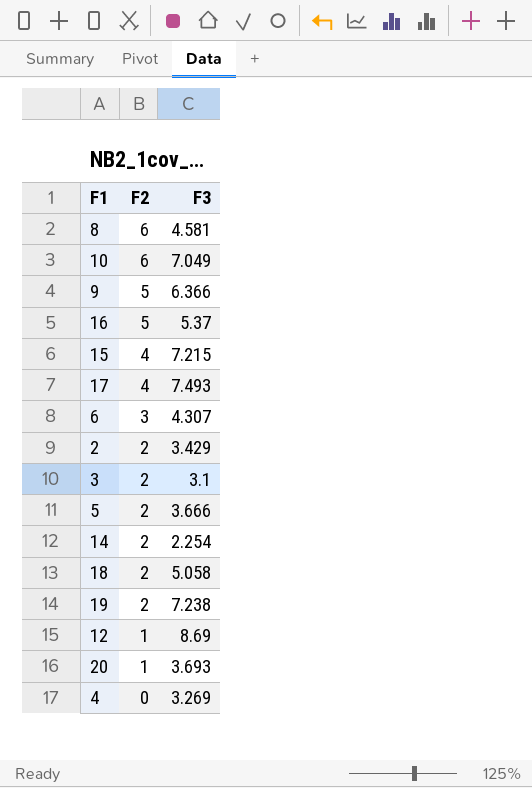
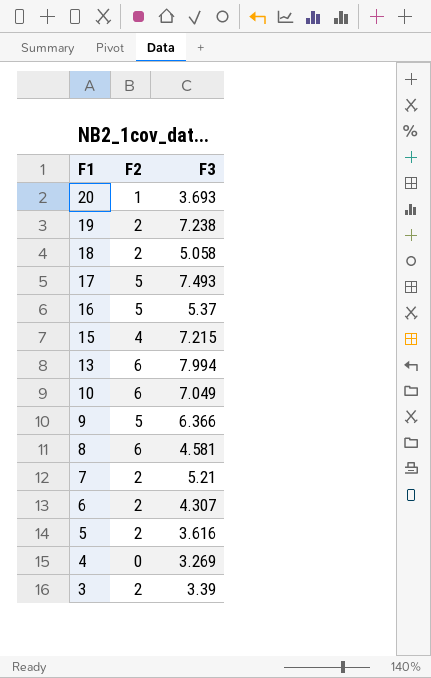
row order: F2 descending -> F1 descending
row 2: 2 | 3.429 -> none
row 14: 2 | 2.254 -> none
row 12: 1 | 8.69 -> none
17 | F2: 4 -> 5
row 13: none -> 6 | 7.994
row 7: none -> 2 | 5.21
6 | F2: 3 -> 2
5 | F3: 3.666 -> 3.616
3 | F3: 3.1 -> 3.39

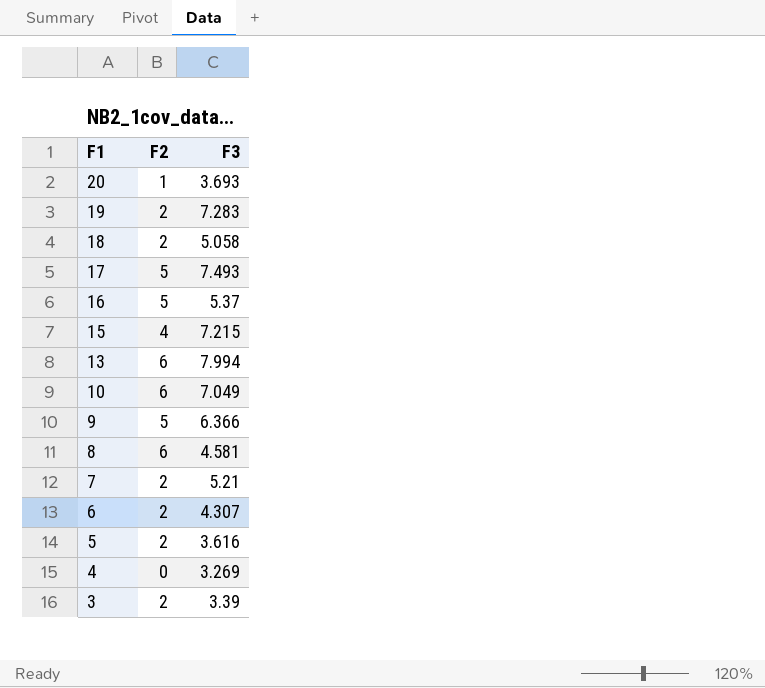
19 | F3: 7.238 -> 7.283

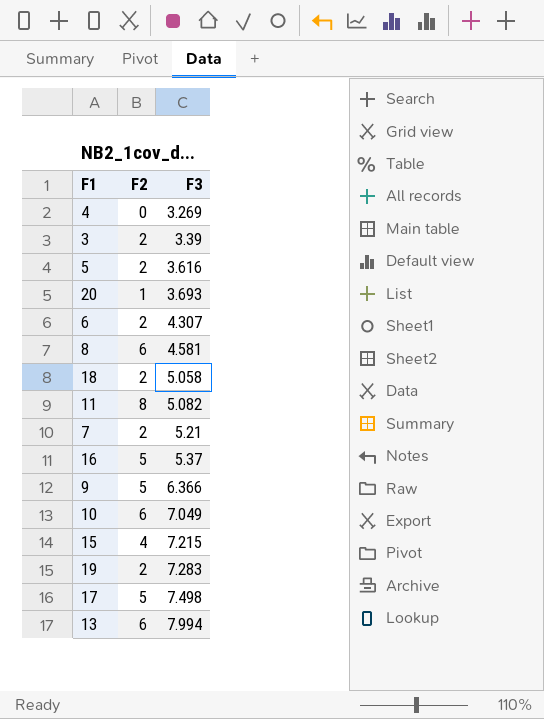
row order: F1 descending -> F3 ascending
row 11: none -> 8 | 5.082
17 | F3: 7.493 -> 7.498

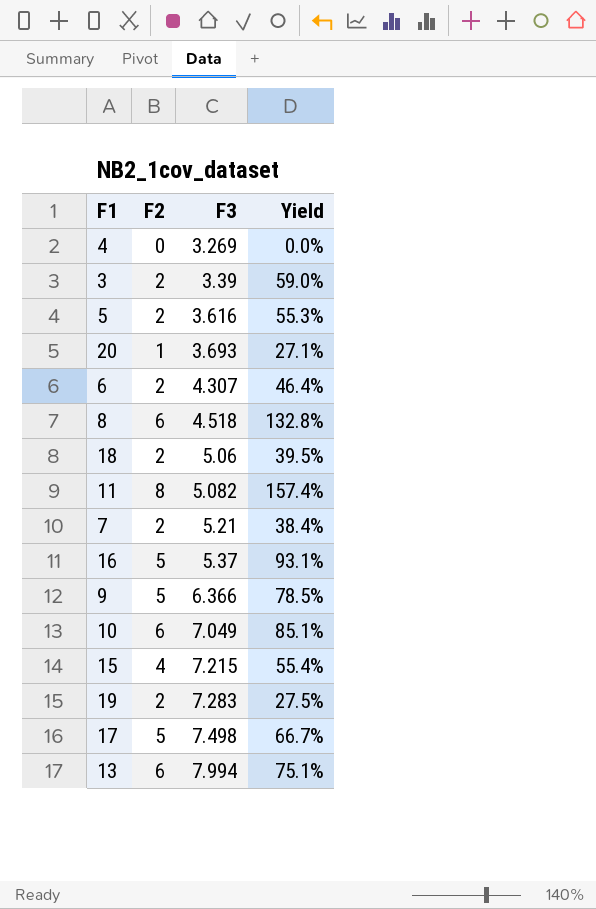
column Yield | formula: none -> [F2] / [F3]
8 | F3: 4.581 -> 4.518
18 | F3: 5.058 -> 5.06

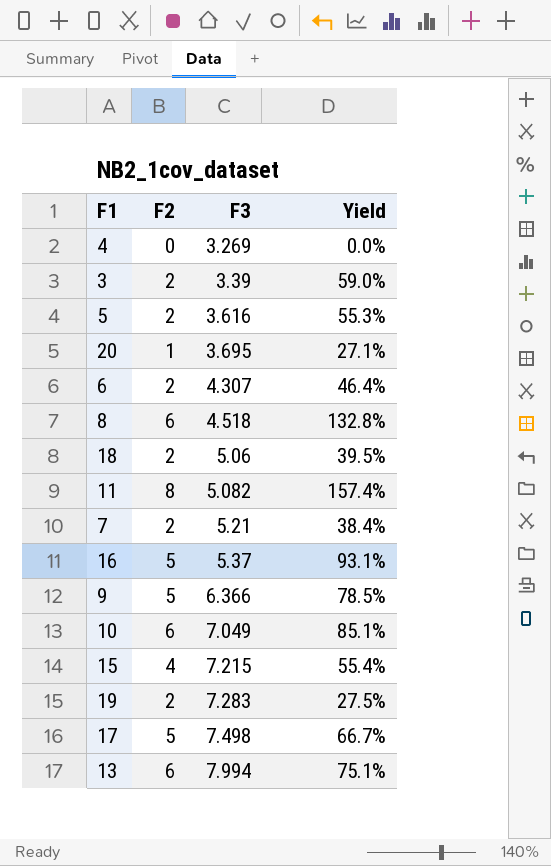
20 | F3: 3.693 -> 3.695

